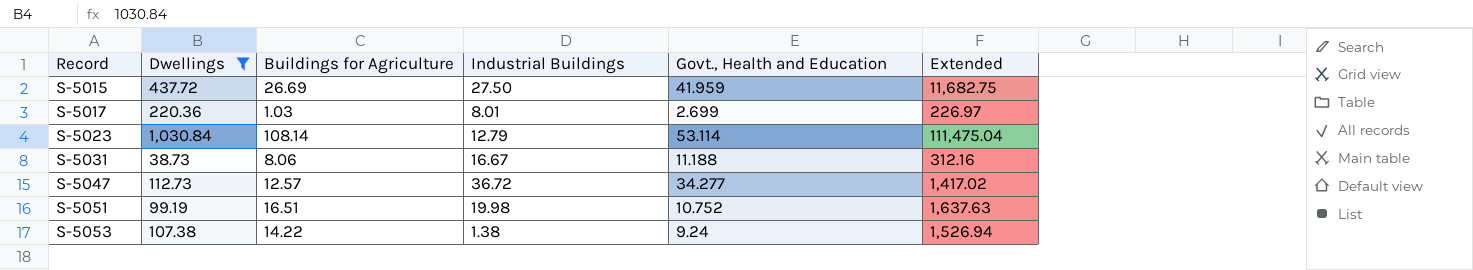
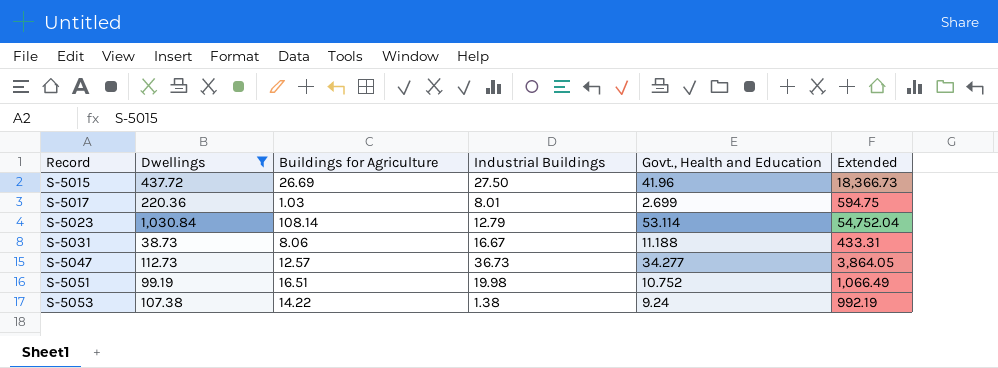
column Extended | formula: [Dwellings] * [Buildings for Agriculture] -> [Dwellings] * [Govt., Health and Education]
S-5015 | Govt., Health and Education: 41.959 -> 41.96
S-5047 | Industrial Buildings: 36.72 -> 36.73

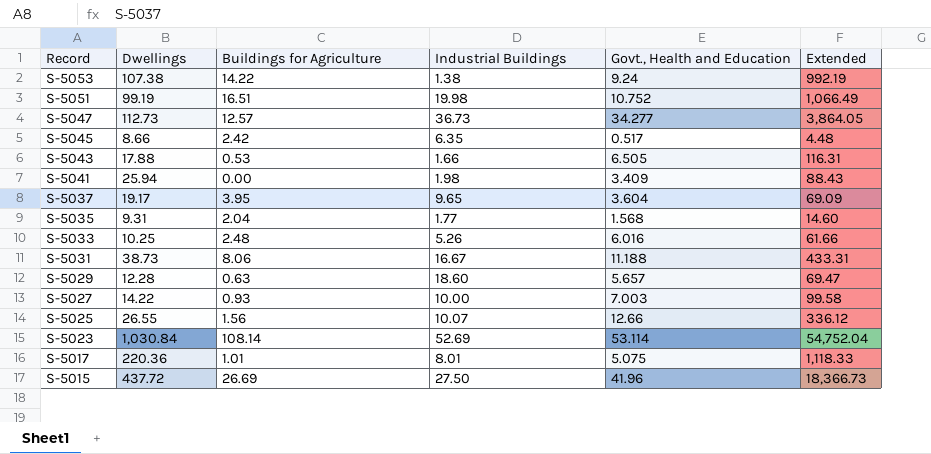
filter: Dwellings >= 38.73 -> none
row order: Record ascending -> Record descending
S-5023 | Industrial Buildings: 12.79 -> 52.69
S-5017 | Buildings for Agriculture: 1.03 -> 1.01
S-5017 | Govt., Health and Education: 2.699 -> 5.075
S-5017 | Extended: 594.75 -> 1,118.33

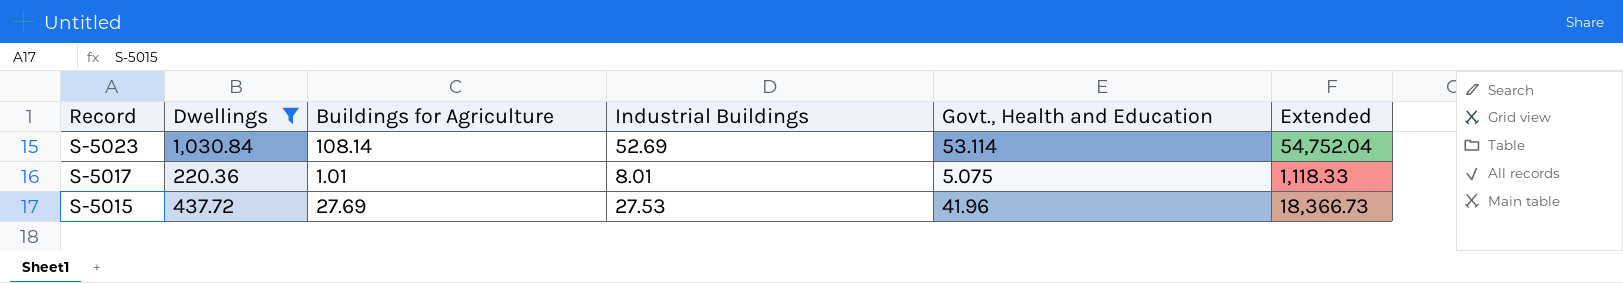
filter: none -> Dwellings >= 220.36
S-5015 | Buildings for Agriculture: 26.69 -> 27.69
S-5015 | Industrial Buildings: 27.50 -> 27.53

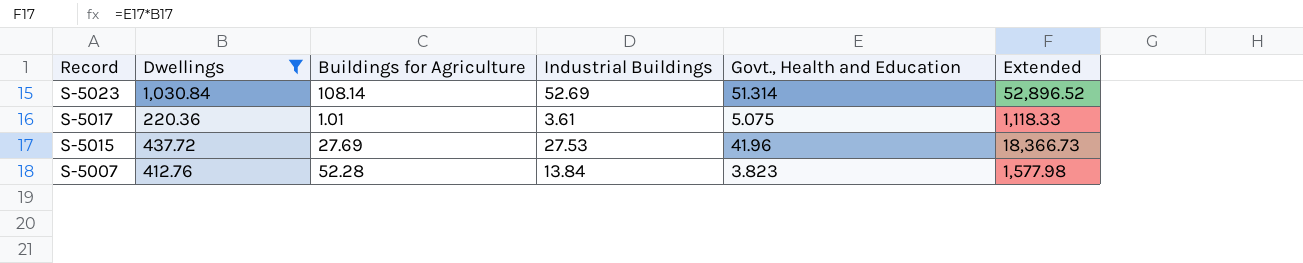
S-5023 | Govt., Health and Education: 53.114 -> 51.314
S-5023 | Extended: 54,752.04 -> 52,896.52
S-5017 | Industrial Buildings: 8.01 -> 3.61
row S-5007: none -> 412.76 | 52.28 | 13.84 | 3.823 | 1,577.98

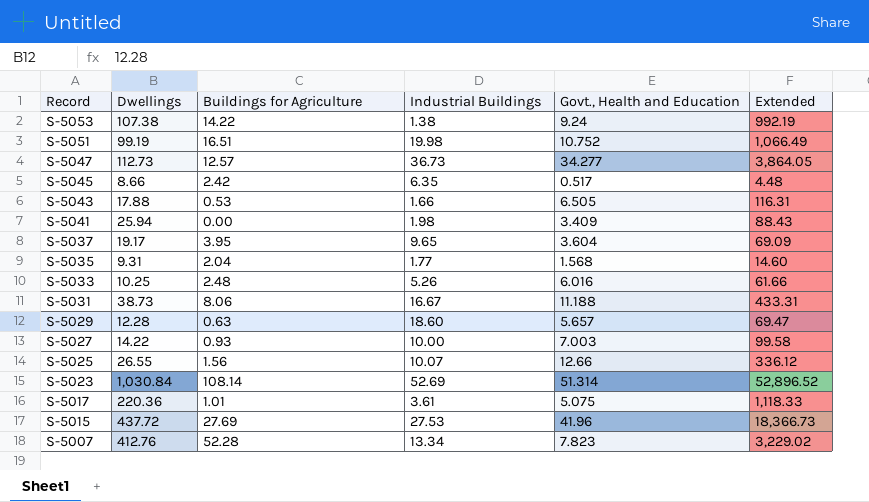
filter: Dwellings >= 220.36 -> none
S-5007 | Industrial Buildings: 13.84 -> 13.34
S-5007 | Govt., Health and Education: 3.823 -> 7.823
S-5007 | Extended: 1,577.98 -> 3,229.02

